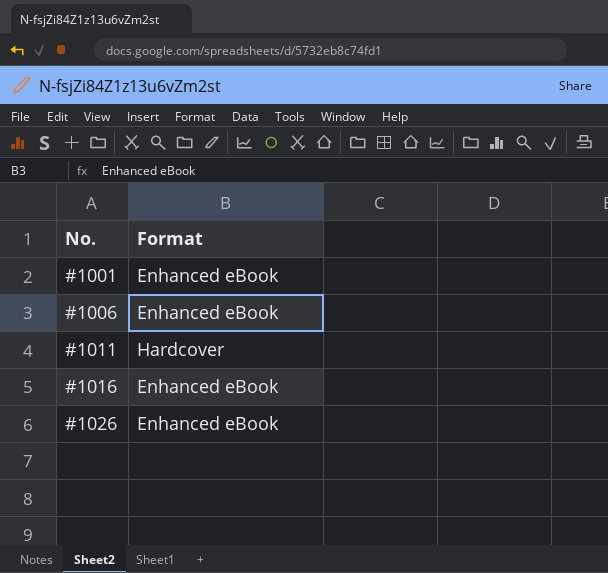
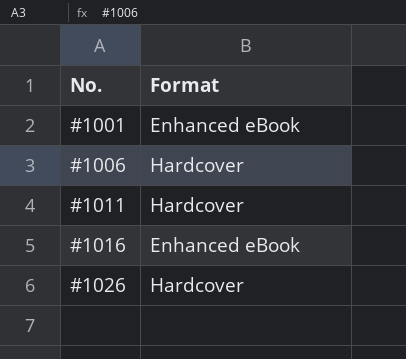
#1006 | Format: Enhanced eBook -> Hardcover
#1026 | Format: Enhanced eBook -> Hardcover

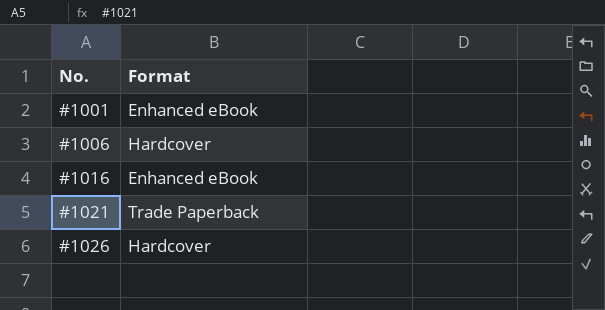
row #1011: Hardcover -> none
row #1021: none -> Trade Paperback

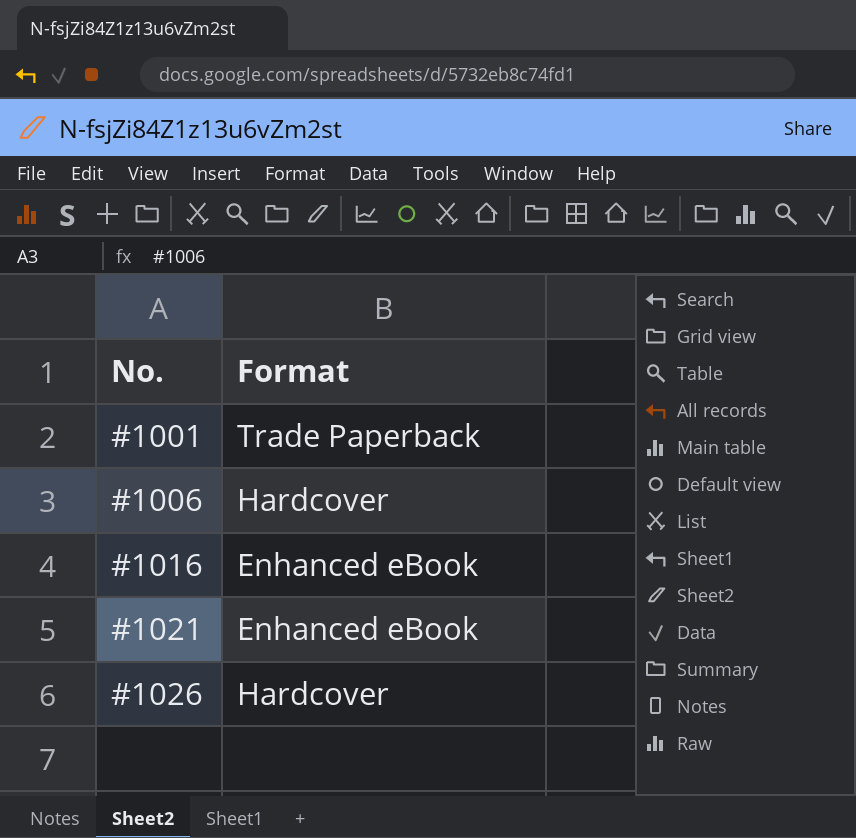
#1001 | Format: Enhanced eBook -> Trade Paperback
#1021 | Format: Trade Paperback -> Enhanced eBook

